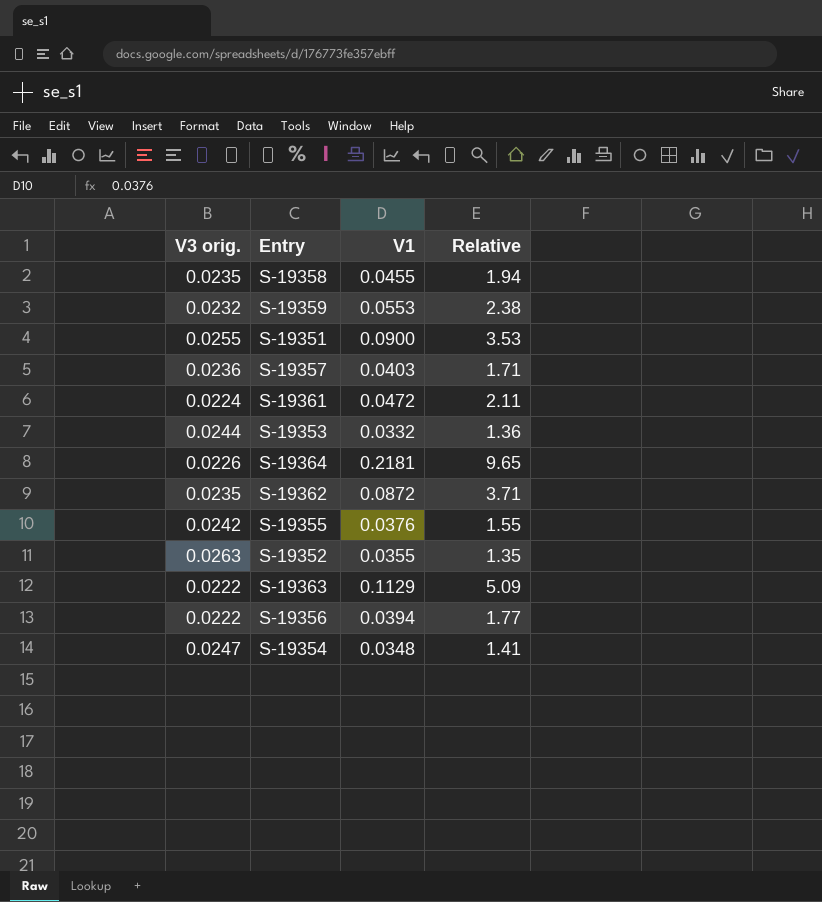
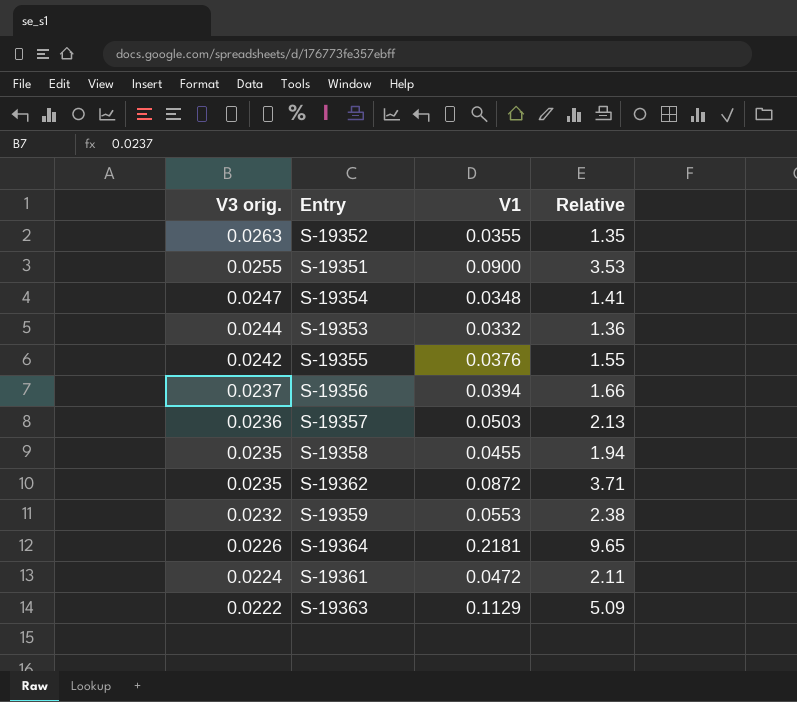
row order: none -> V3 orig. descending
S-19356 | V3 orig.: 0.0222 -> 0.0237
S-19356 | Relative: 1.77 -> 1.66
S-19357 | V1: 0.0403 -> 0.0503
S-19357 | Relative: 1.71 -> 2.13

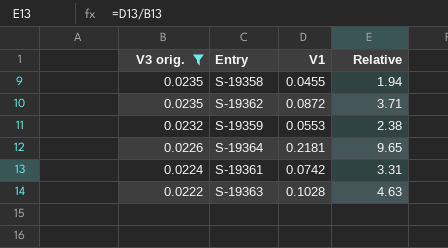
filter: none -> V3 orig. <= 0.0235
S-19361 | V1: 0.0472 -> 0.0742
S-19361 | Relative: 2.11 -> 3.31
S-19363 | V1: 0.1129 -> 0.1028
S-19363 | Relative: 5.09 -> 4.63

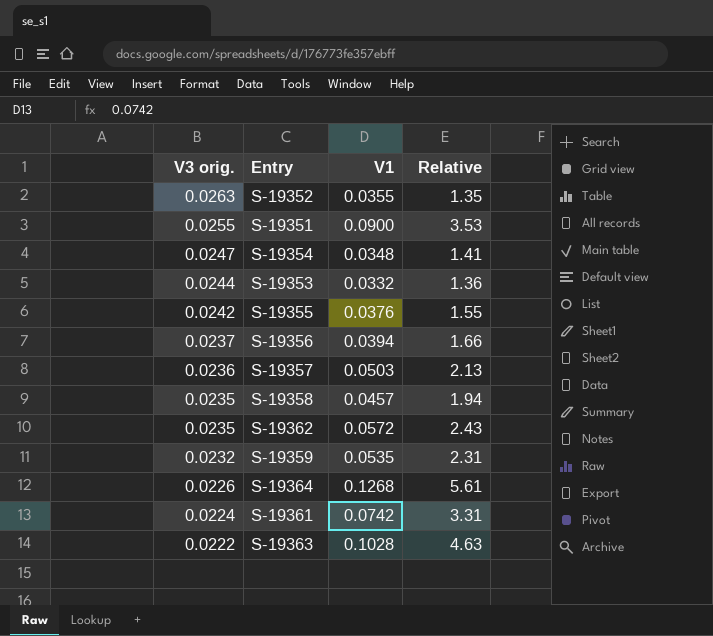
filter: V3 orig. <= 0.0235 -> none
S-19358 | V1: 0.0455 -> 0.0457
S-19362 | V1: 0.0872 -> 0.0572
S-19362 | Relative: 3.71 -> 2.43
S-19359 | V1: 0.0553 -> 0.0535
S-19359 | Relative: 2.38 -> 2.31
S-19364 | V1: 0.2181 -> 0.1268
S-19364 | Relative: 9.65 -> 5.61

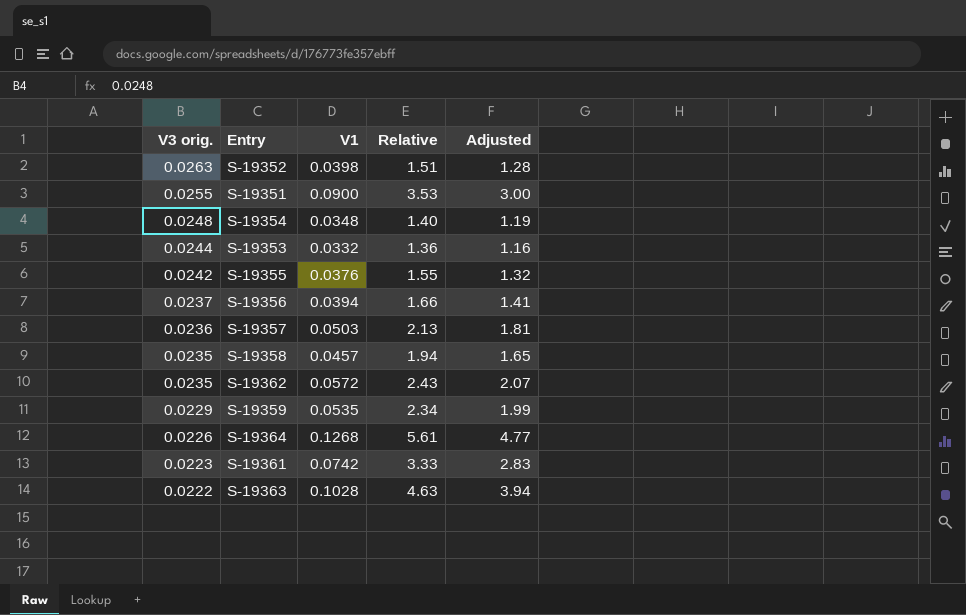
column Adjusted | formula: none -> [Relative] * 0.85
S-19352 | V1: 0.0355 -> 0.0398
S-19352 | Relative: 1.35 -> 1.51
S-19354 | V3 orig.: 0.0247 -> 0.0248
S-19354 | Relative: 1.41 -> 1.40
S-19359 | V3 orig.: 0.0232 -> 0.0229
S-19359 | Relative: 2.31 -> 2.34
S-19361 | V3 orig.: 0.0224 -> 0.0223
S-19361 | Relative: 3.31 -> 3.33

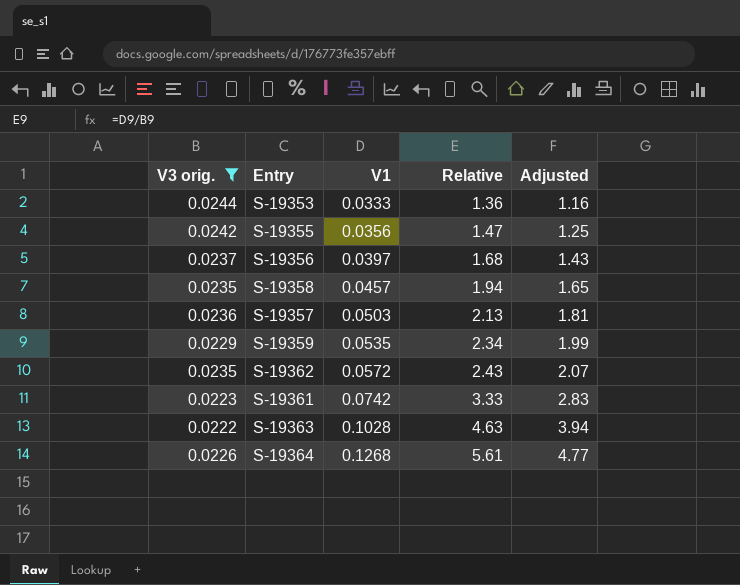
filter: none -> V3 orig. <= 0.0244
row order: V3 orig. descending -> V1 ascending
S-19353 | V1: 0.0332 -> 0.0333
S-19355 | V1: 0.0376 -> 0.0356
S-19355 | Relative: 1.55 -> 1.47
S-19355 | Adjusted: 1.32 -> 1.25
S-19356 | V1: 0.0394 -> 0.0397
S-19356 | Relative: 1.66 -> 1.68
S-19356 | Adjusted: 1.41 -> 1.43

